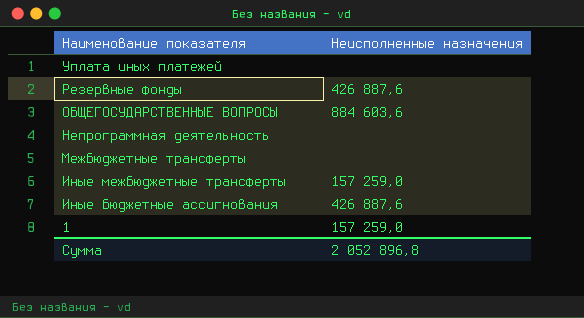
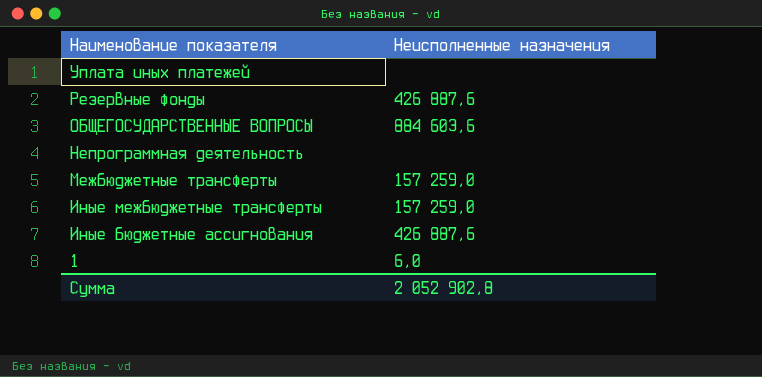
Межбюджетные трансферты | Неисполненные назначения: none -> 157 259,0
1 | Неисполненные назначения: 157 259,0 -> 6,0
Сумма | Неисполненные назначения: 2 052 896,8 -> 2 052 902,8

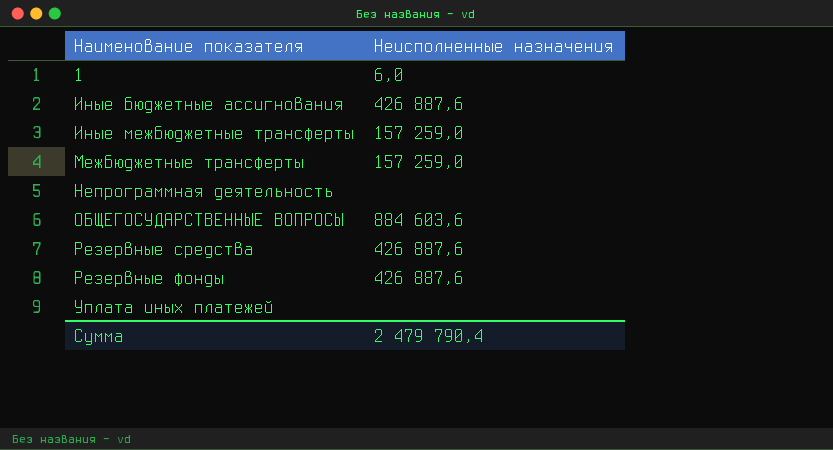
row order: Наименование показателя descending -> Наименование показателя ascending
row Резервные средства: none -> 426 887,6
Сумма | Неисполненные назначения: 2 052 902,8 -> 2 479 790,4

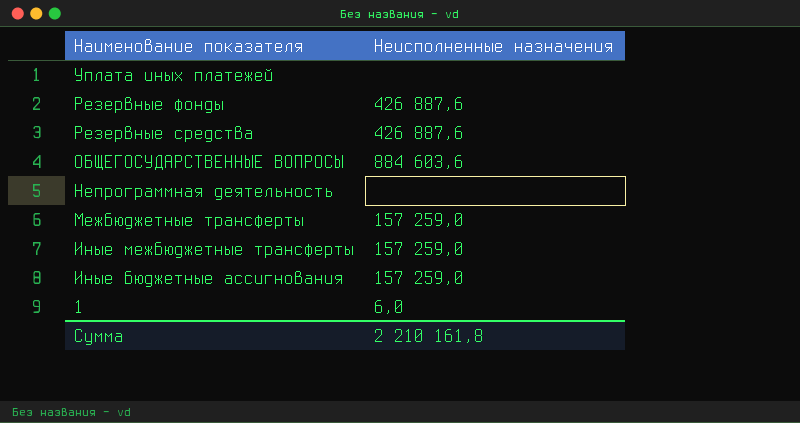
row order: Наименование показателя ascending -> Наименование показателя descending
Иные бюджетные ассигнования | Неисполненные назначения: 426 887,6 -> 157 259,0
Сумма | Неисполненные назначения: 2 479 790,4 -> 2 210 161,8

